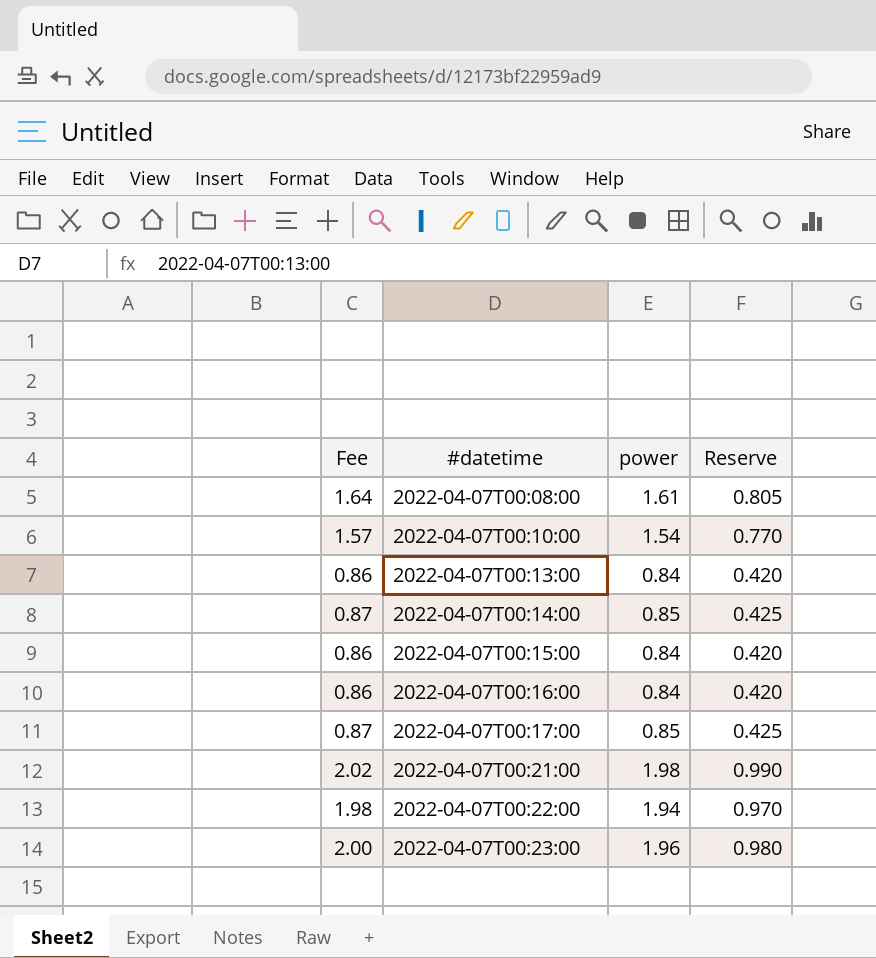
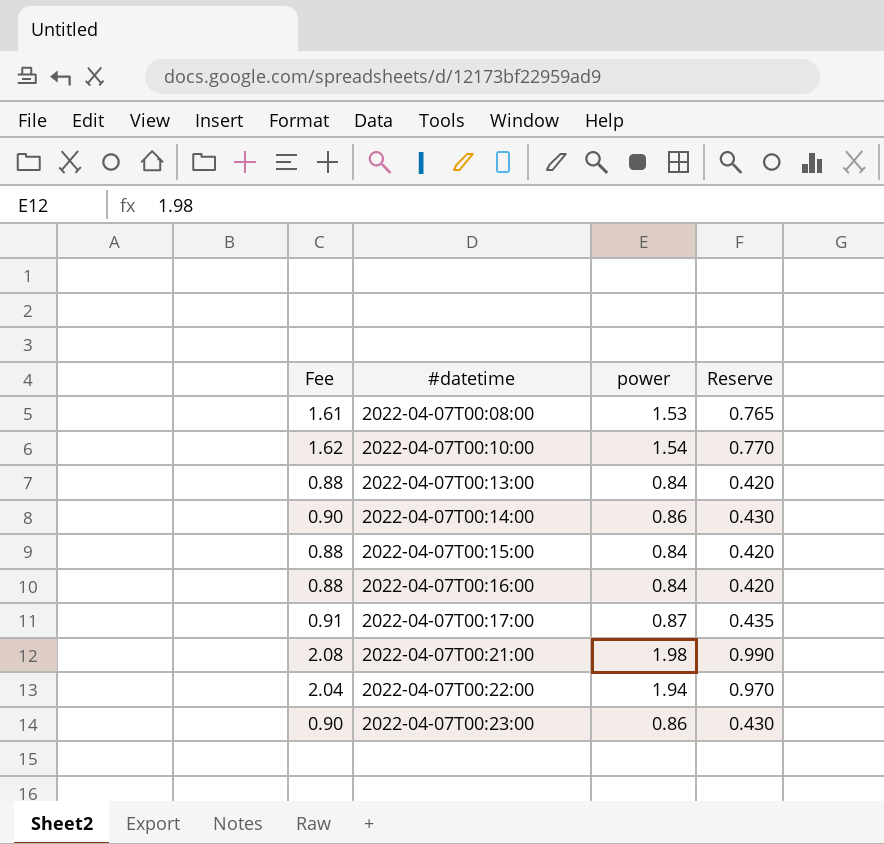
column Fee | formula: [power] * 1.02 -> [power] * 1.05
2022-04-07T00:08:00 | power: 1.61 -> 1.53
2022-04-07T00:08:00 | Reserve: 0.805 -> 0.765
2022-04-07T00:14:00 | power: 0.85 -> 0.86
2022-04-07T00:14:00 | Reserve: 0.425 -> 0.430
2022-04-07T00:17:00 | power: 0.85 -> 0.87
2022-04-07T00:17:00 | Reserve: 0.425 -> 0.435
2022-04-07T00:23:00 | power: 1.96 -> 0.86
2022-04-07T00:23:00 | Reserve: 0.980 -> 0.430

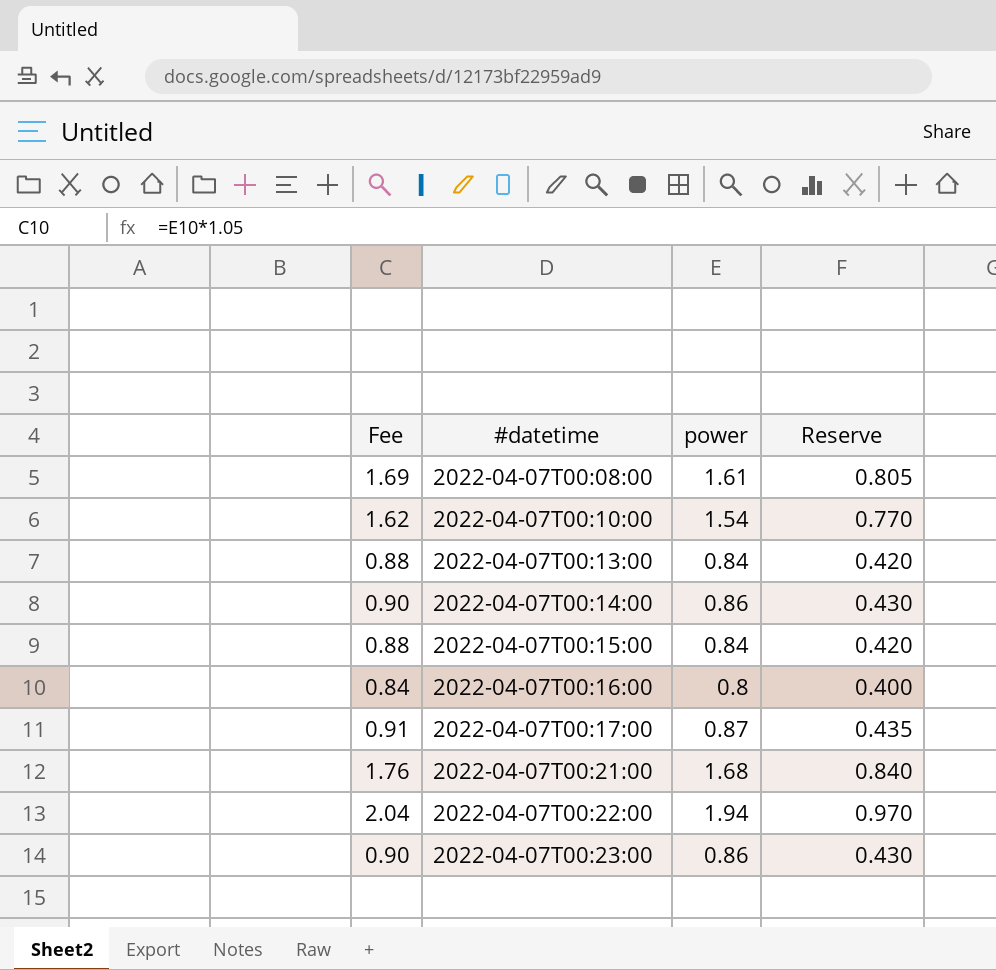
2022-04-07T00:08:00 | Fee: 1.61 -> 1.69
2022-04-07T00:08:00 | power: 1.53 -> 1.61
2022-04-07T00:08:00 | Reserve: 0.765 -> 0.805
2022-04-07T00:16:00 | Fee: 0.88 -> 0.84
2022-04-07T00:16:00 | power: 0.84 -> 0.8
2022-04-07T00:16:00 | Reserve: 0.420 -> 0.400
2022-04-07T00:21:00 | Fee: 2.08 -> 1.76
2022-04-07T00:21:00 | power: 1.98 -> 1.68
2022-04-07T00:21:00 | Reserve: 0.990 -> 0.840

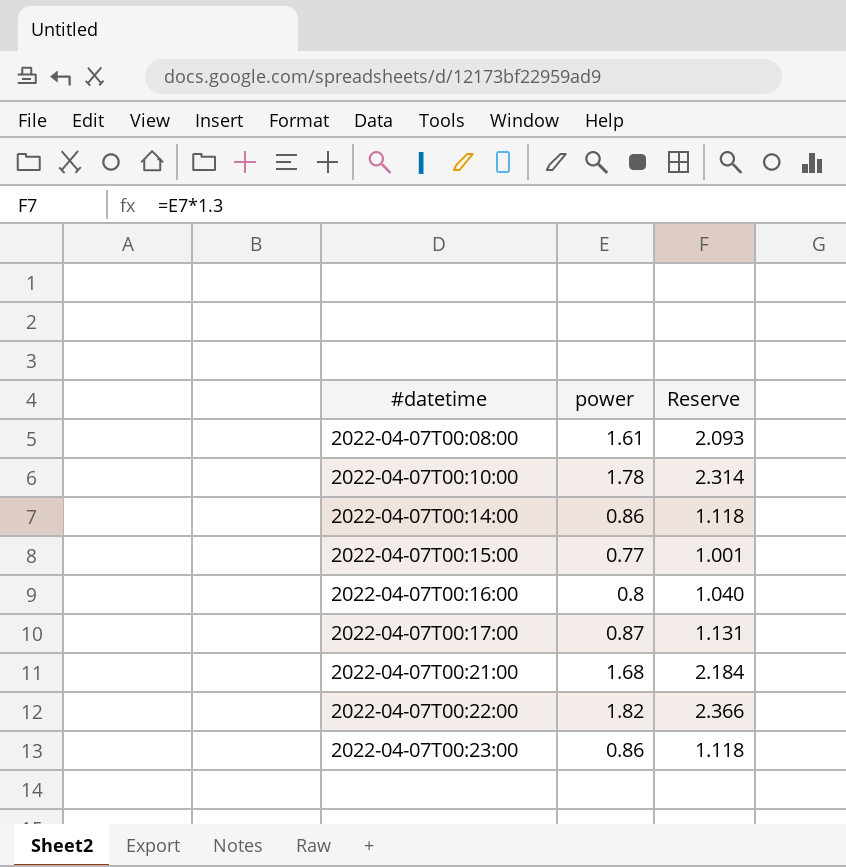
column Fee | formula: [power] * 1.05 -> none
column Reserve | formula: [power] * 0.5 -> [power] * 1.3
row 2022-04-07T00:13:00: 0.88 | 0.84 | 0.420 -> none
2022-04-07T00:10:00 | power: 1.54 -> 1.78
2022-04-07T00:15:00 | power: 0.84 -> 0.77
2022-04-07T00:22:00 | power: 1.94 -> 1.82

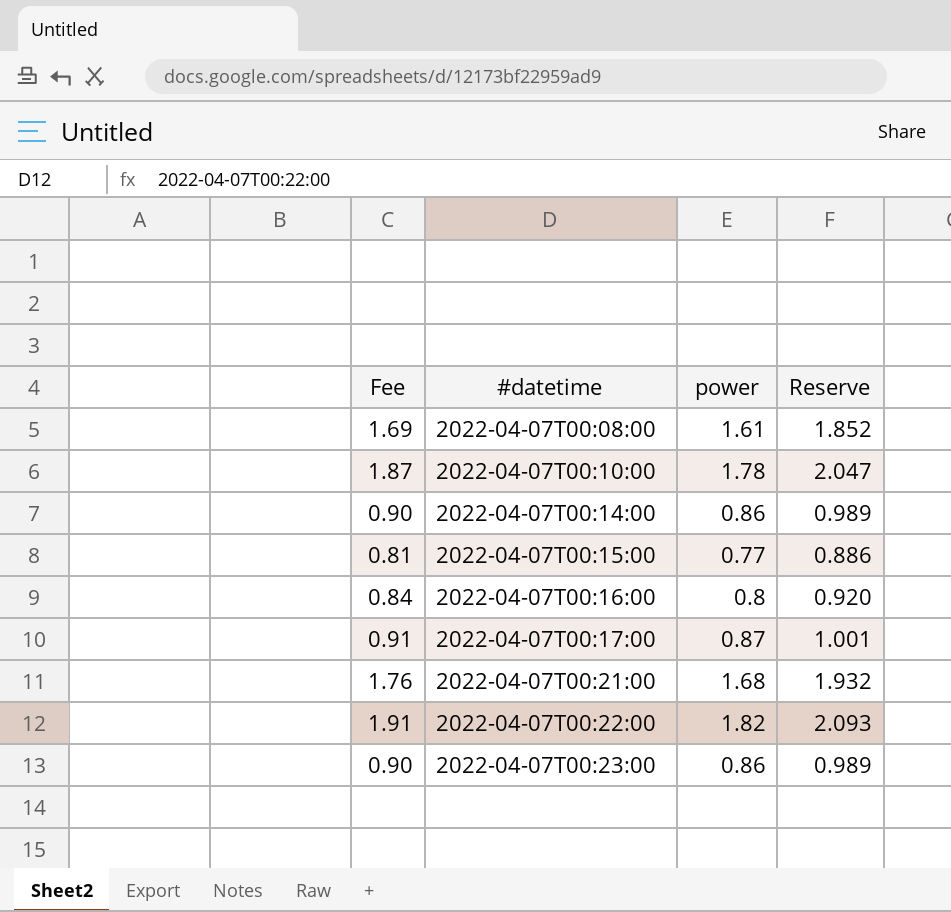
column Fee | formula: none -> [power] * 1.05
column Reserve | formula: [power] * 1.3 -> [power] * 1.15

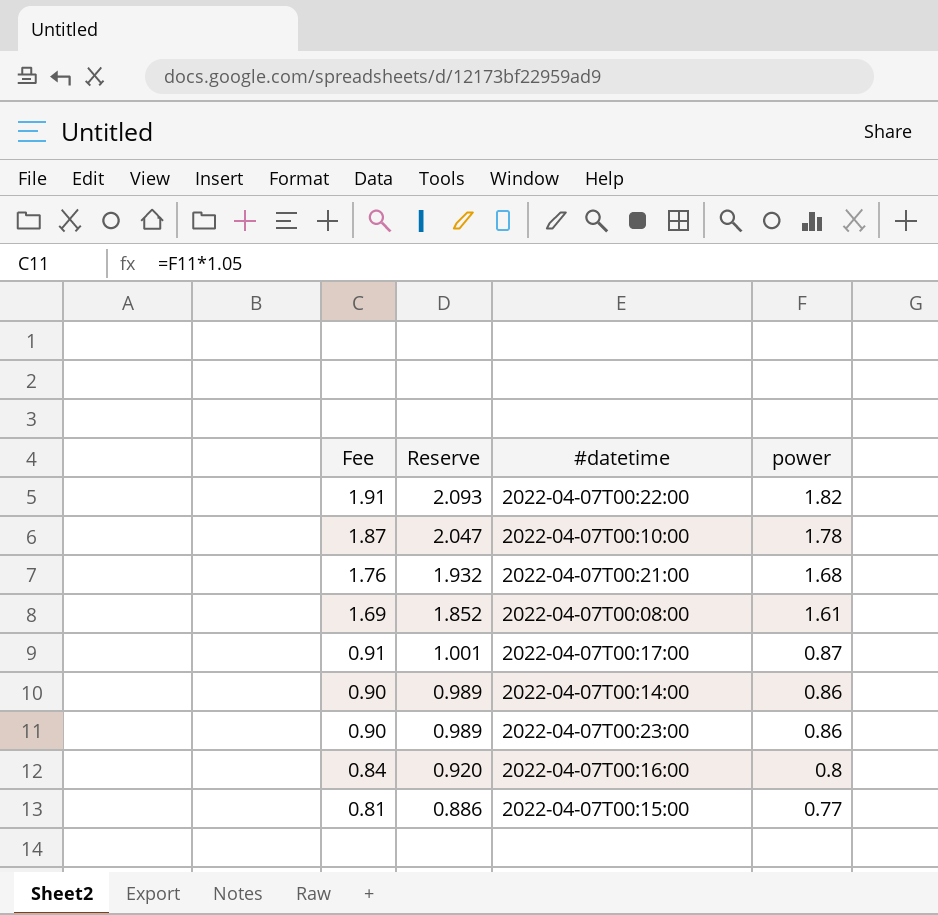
row order: #datetime ascending -> Fee descending
column Reserve | position: 4 -> 2

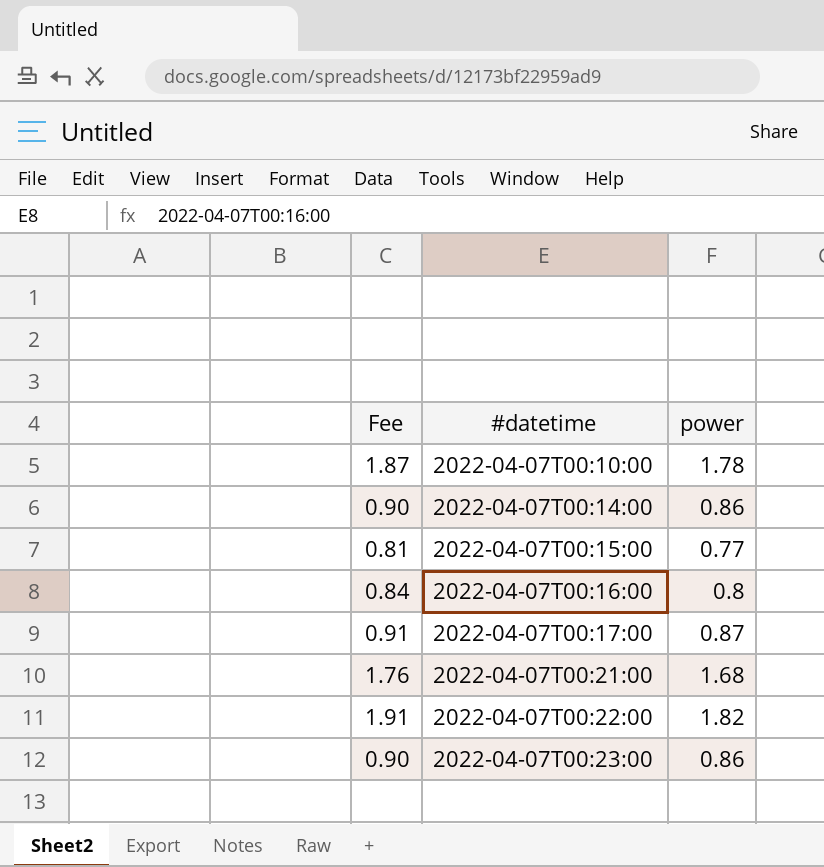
row order: Fee descending -> #datetime ascending
column Reserve | formula: [power] * 1.15 -> none
row 2022-04-07T00:08:00: 1.69 | 1.852 | 1.61 -> none

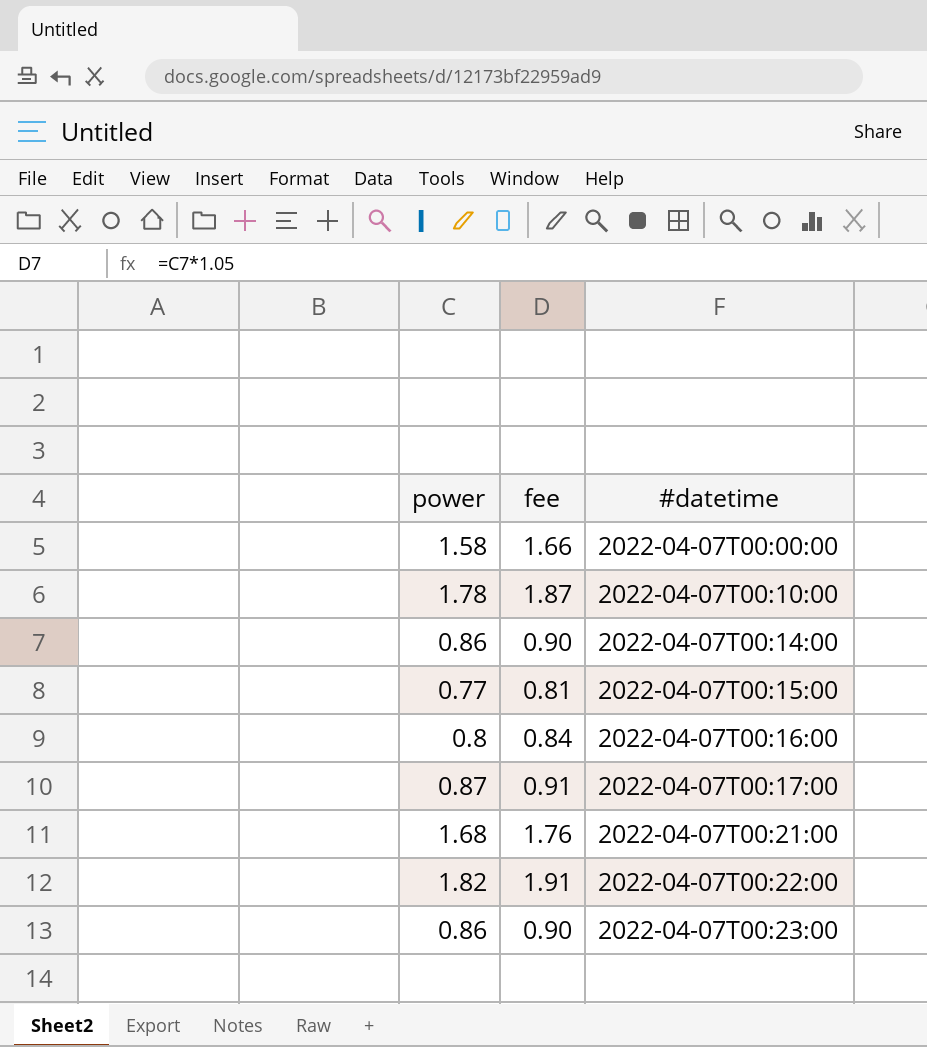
column power | position: 3 -> 1
column name: Fee -> fee
row 2022-04-07T00:00:00: none -> 1.58 | 1.66

